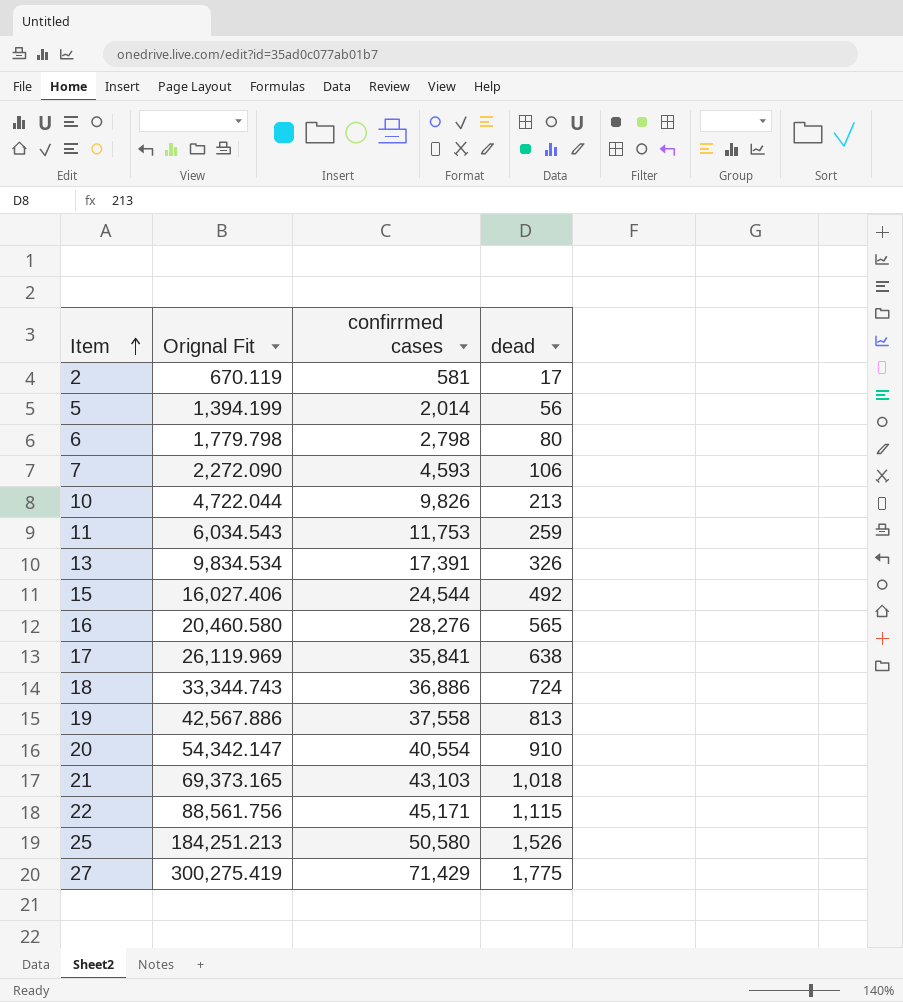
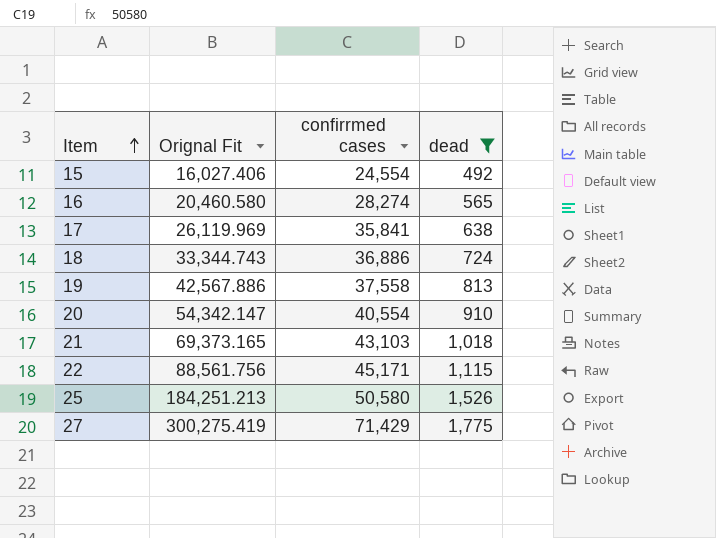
filter: none -> dead >= 492
15 | confirrmed cases: 24,544 -> 24,554
16 | confirrmed cases: 28,276 -> 28,274

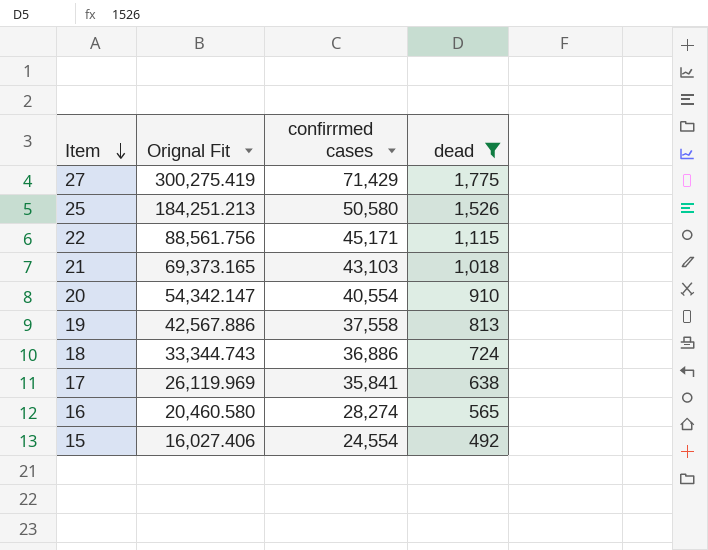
row order: Item ascending -> Item descending

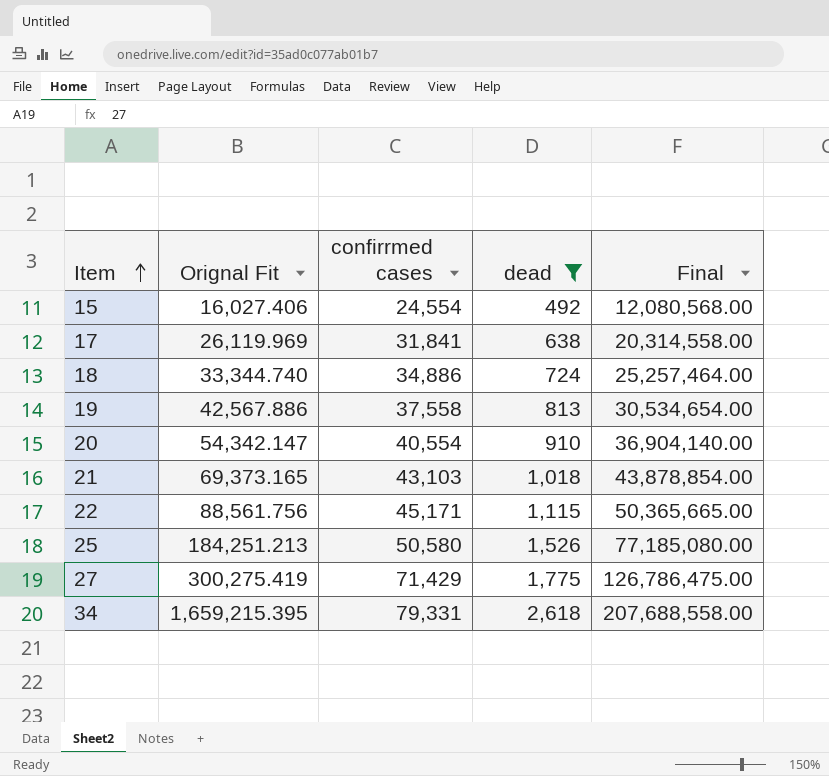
row order: Item descending -> Item ascending
column Final | formula: none -> [confirrmed cases] * [dead]
row 16: 20,460.580 | 28,274 | 565 -> none
17 | confirrmed cases: 35,841 -> 31,841
18 | Orignal Fit: 33,344.743 -> 33,344.740
18 | confirrmed cases: 36,886 -> 34,886
row 34: none -> 1,659,215.395 | 79,331 | 2,618 | 207,688,558.00

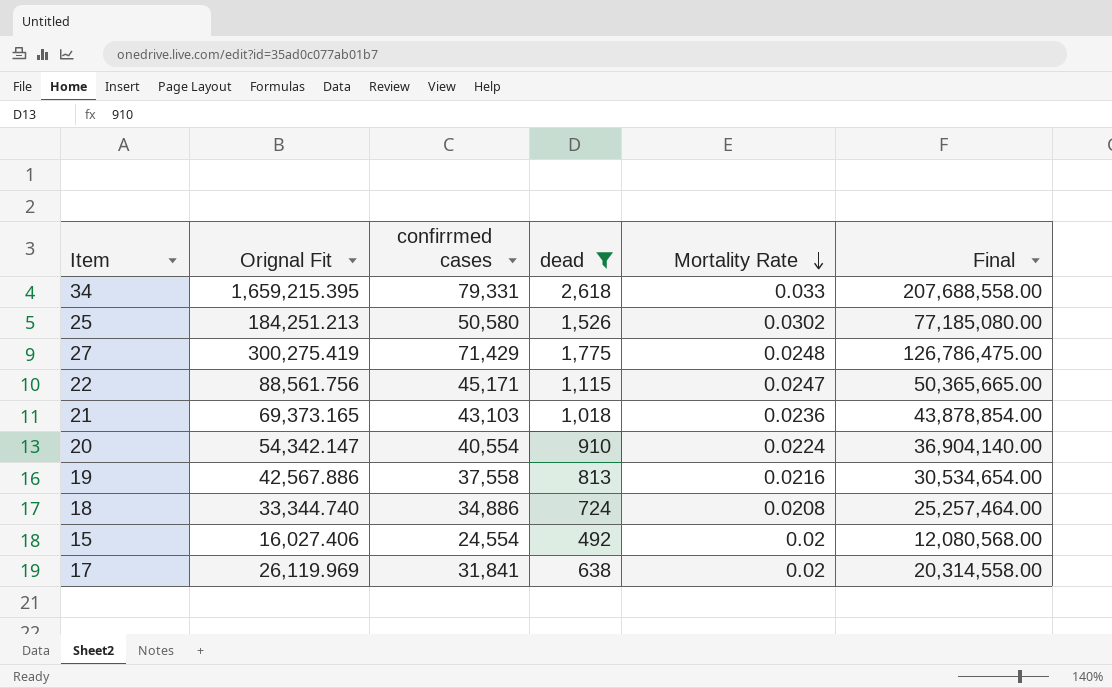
row order: Item ascending -> Mortality Rate descending
column Mortality Rate | formula: none -> [dead] / [confirrmed cases]

